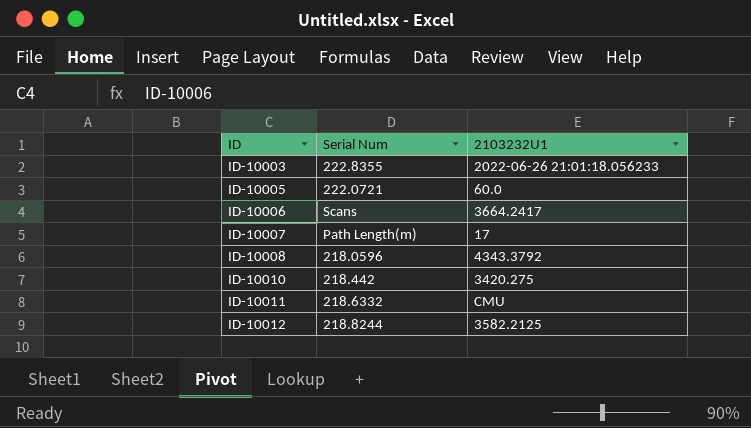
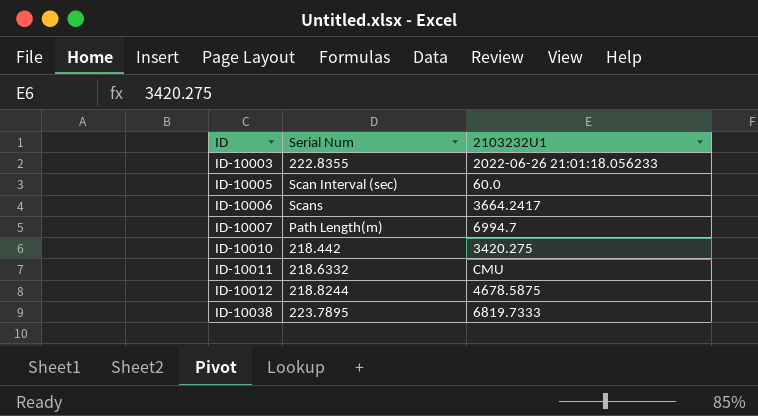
row ID-10008: 218.0596 | 4343.3792 -> none
ID-10005 | Serial Num: 222.0721 -> Scan Interval (sec)
ID-10007 | 2103232U1: 17 -> 6994.7
ID-10012 | 2103232U1: 3582.2125 -> 4678.5875
row ID-10038: none -> 223.7895 | 6819.7333

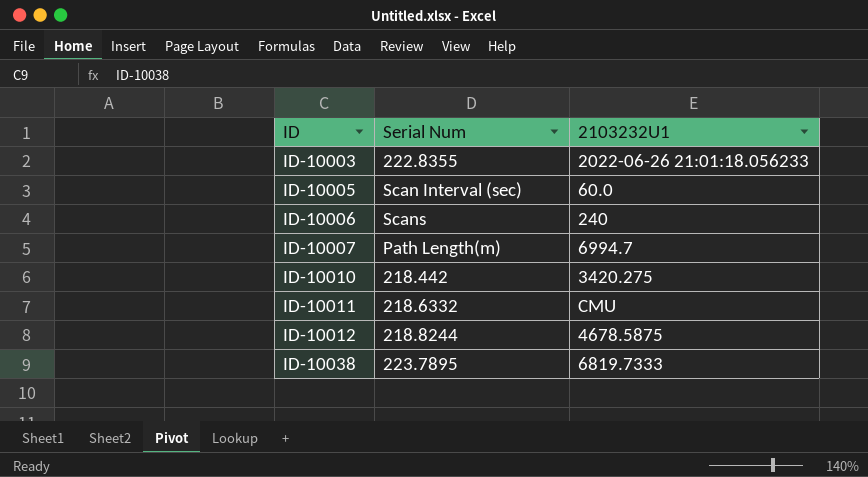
ID-10006 | 2103232U1: 3664.2417 -> 240

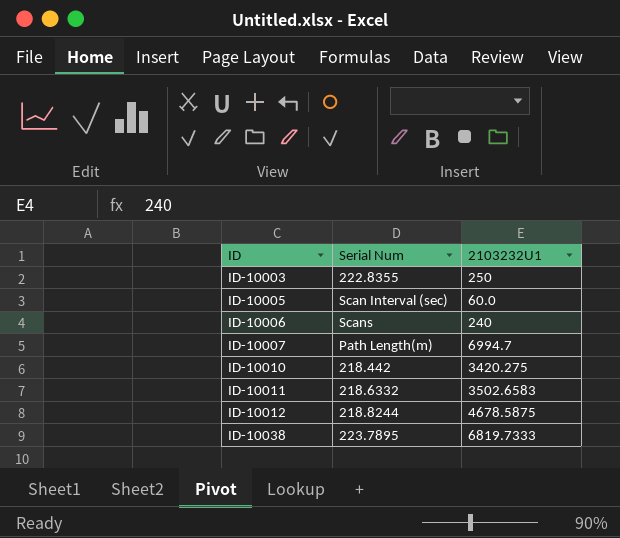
ID-10003 | 2103232U1: 2022-06-26 21:01:18.056233 -> 250
ID-10011 | 2103232U1: CMU -> 3502.6583

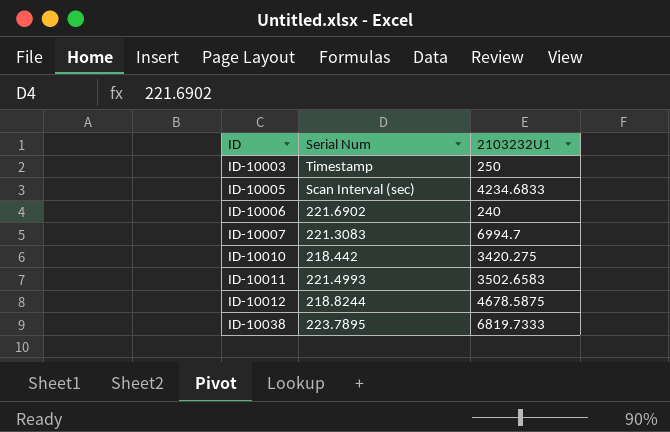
ID-10003 | Serial Num: 222.8355 -> Timestamp
ID-10005 | 2103232U1: 60.0 -> 4234.6833
ID-10006 | Serial Num: Scans -> 221.6902
ID-10007 | Serial Num: Path Length(m) -> 221.3083
ID-10011 | Serial Num: 218.6332 -> 221.4993

